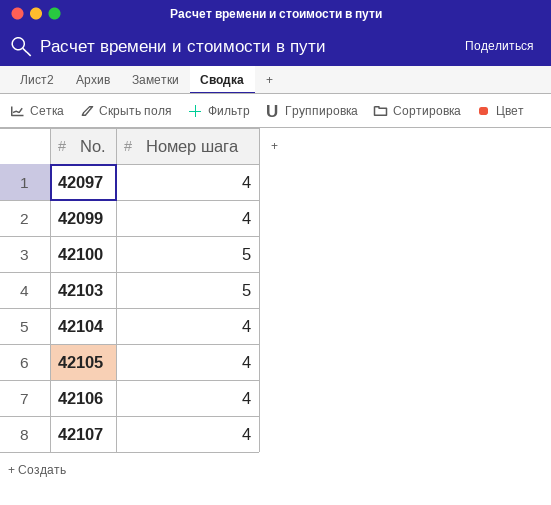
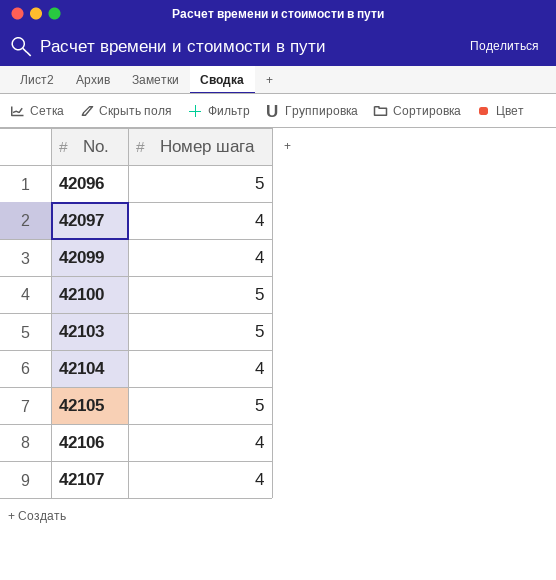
row 42096: none -> 5
42105 | Номер шага: 4 -> 5

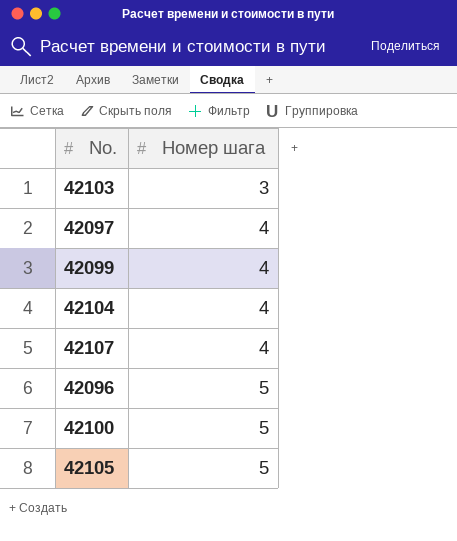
row order: No. ascending -> Номер шага ascending
row 42106: 4 -> none
42103 | Номер шага: 5 -> 3

